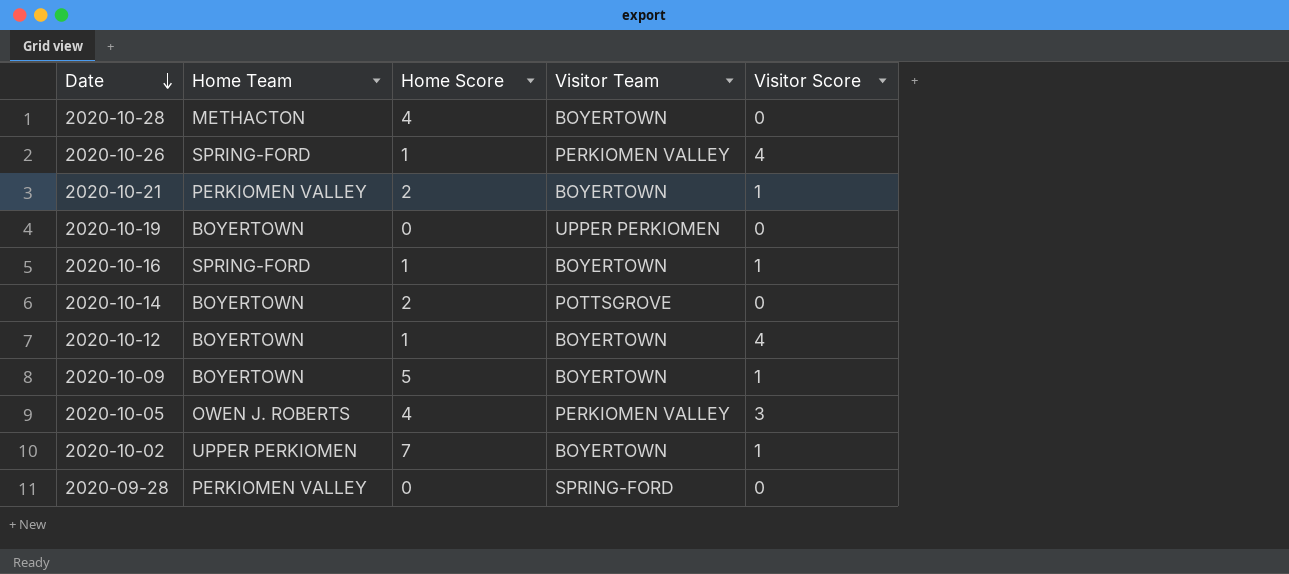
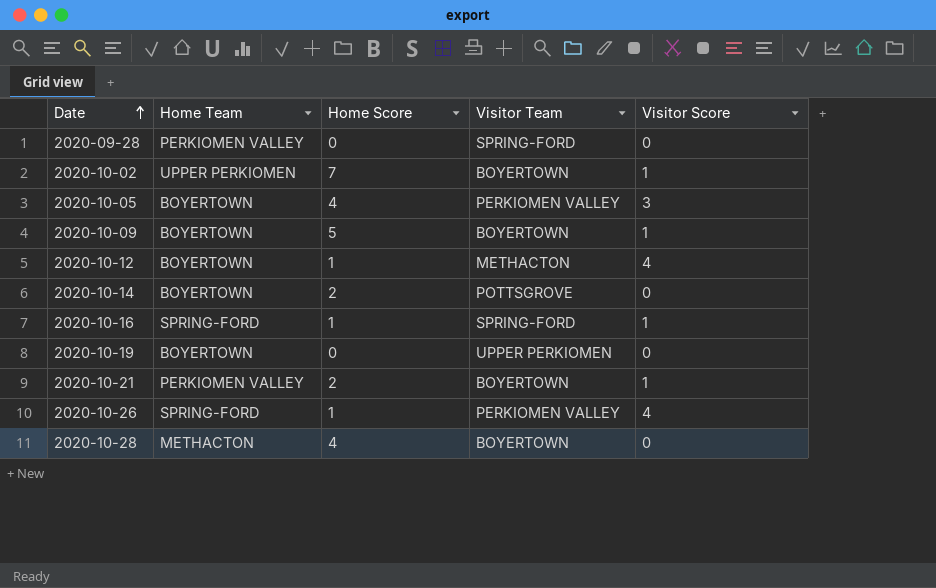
row order: Date descending -> Date ascending
2020-10-05 | Home Team: OWEN J. ROBERTS -> BOYERTOWN
2020-10-12 | Visitor Team: BOYERTOWN -> METHACTON
2020-10-16 | Visitor Team: BOYERTOWN -> SPRING-FORD

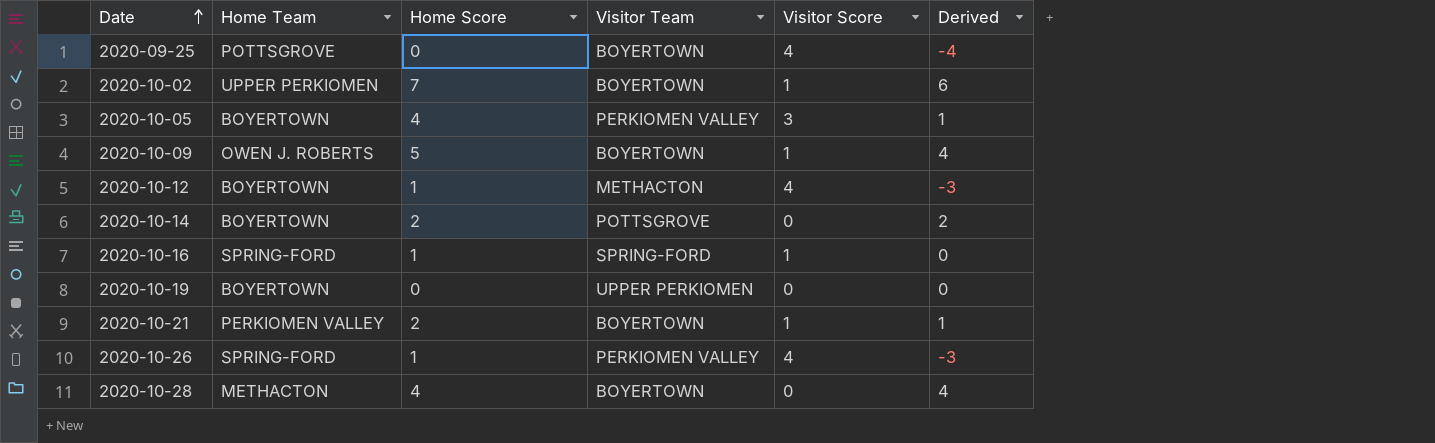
column Derived | formula: none -> [Home Score] - [Visitor Score]
row 2020-09-28: PERKIOMEN VALLEY | 0 | SPRING-FORD | 0 -> none
row 2020-09-25: none -> POTTSGROVE | 0 | BOYERTOWN | 4 | -4
2020-10-09 | Home Team: BOYERTOWN -> OWEN J. ROBERTS

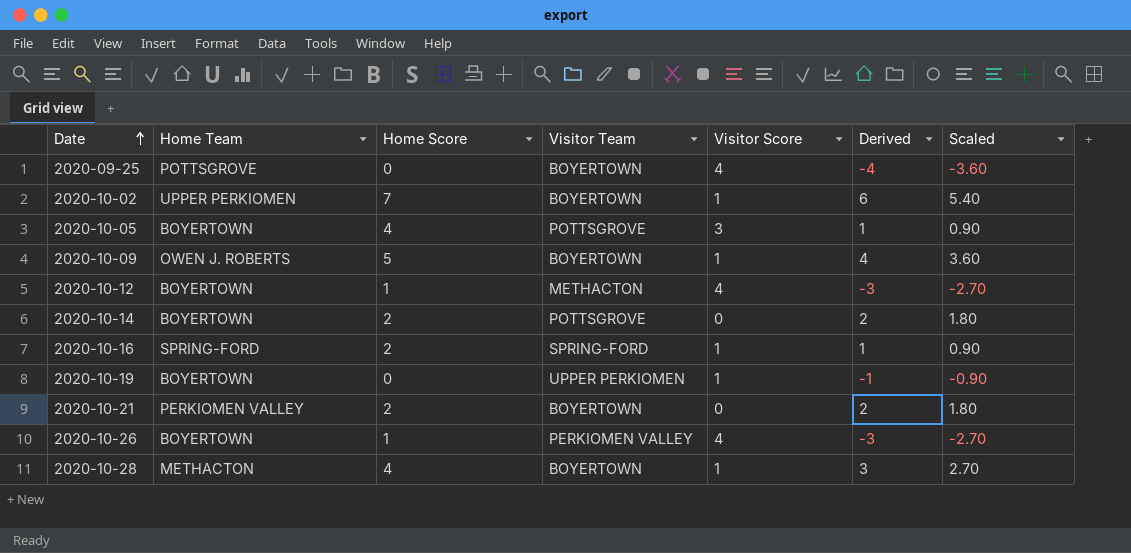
column Scaled | formula: none -> [Derived] * 0.9
2020-10-05 | Visitor Team: PERKIOMEN VALLEY -> POTTSGROVE
2020-10-16 | Home Score: 1 -> 2
2020-10-16 | Derived: 0 -> 1
2020-10-19 | Visitor Score: 0 -> 1
2020-10-19 | Derived: 0 -> -1
2020-10-21 | Visitor Score: 1 -> 0
2020-10-21 | Derived: 1 -> 2
2020-10-26 | Home Team: SPRING-FORD -> BOYERTOWN
2020-10-28 | Visitor Score: 0 -> 1
2020-10-28 | Derived: 4 -> 3

